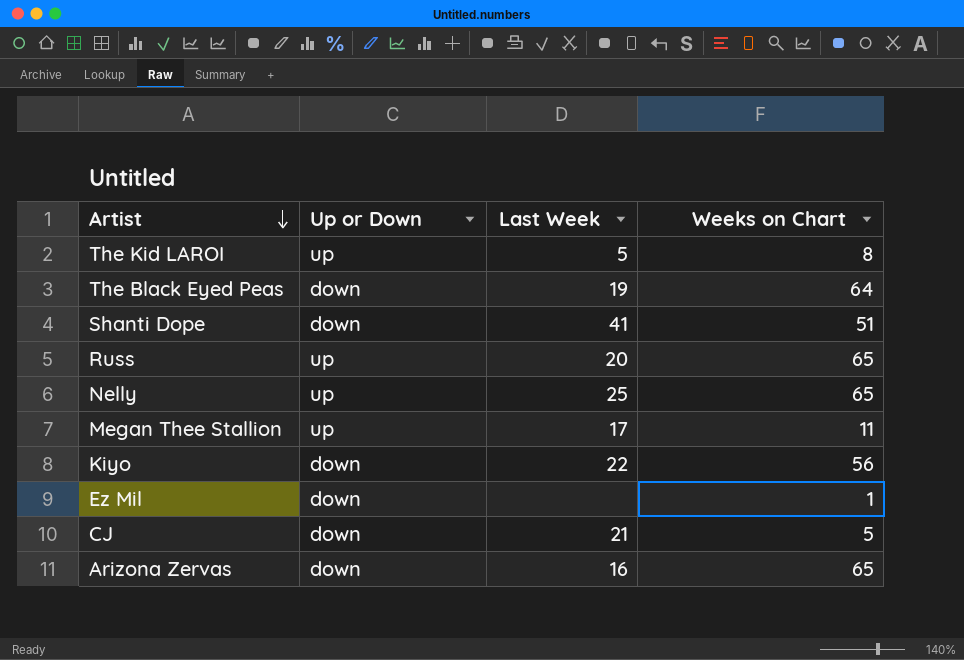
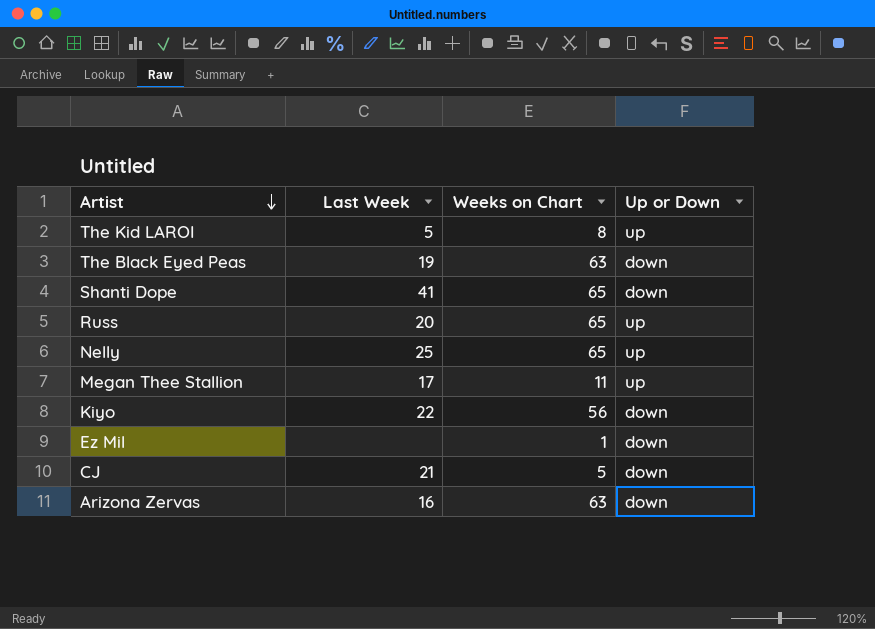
column Up or Down | position: 2 -> 4
The Black Eyed Peas | Weeks on Chart: 64 -> 63
Shanti Dope | Weeks on Chart: 51 -> 65
Arizona Zervas | Weeks on Chart: 65 -> 63

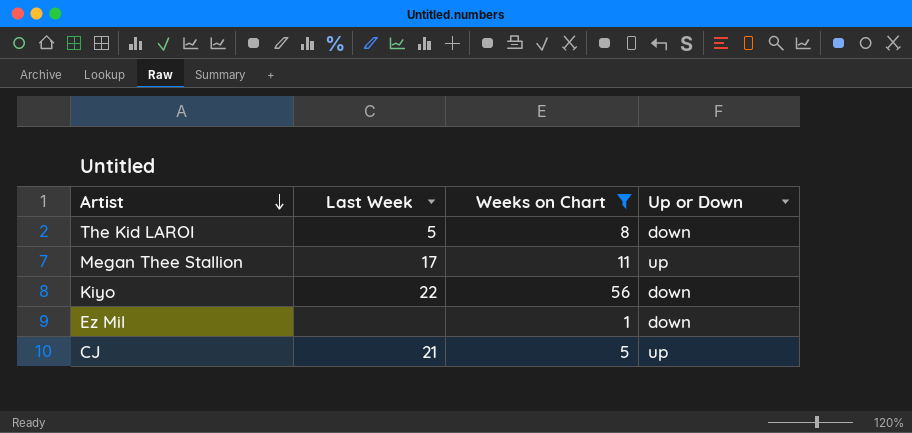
filter: none -> Weeks on Chart <= 56
The Kid LAROI | Up or Down: up -> down
CJ | Up or Down: down -> up

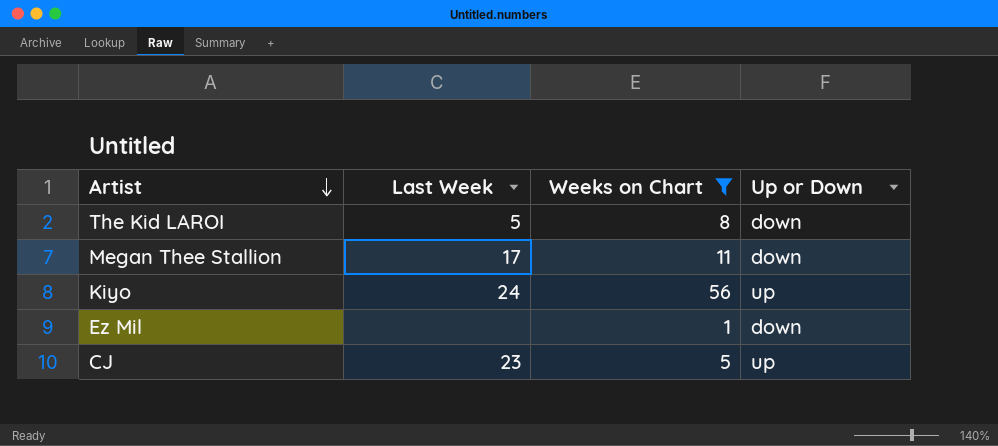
Megan Thee Stallion | Up or Down: up -> down
Kiyo | Last Week: 22 -> 24
Kiyo | Up or Down: down -> up
CJ | Last Week: 21 -> 23

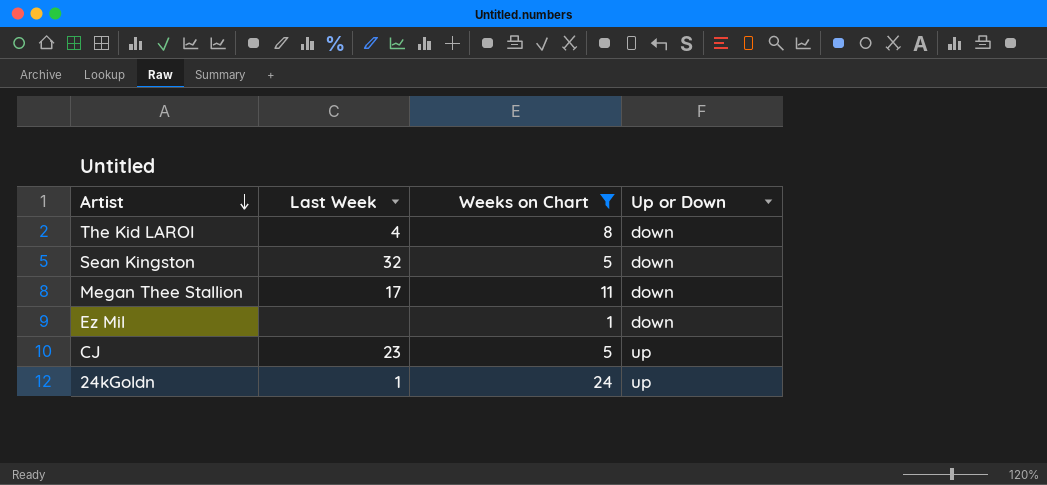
row Kiyo: 24 | 56 | up -> none
The Kid LAROI | Last Week: 5 -> 4
row Sean Kingston: none -> 32 | 5 | down
row 24kGoldn: none -> 1 | 24 | up

